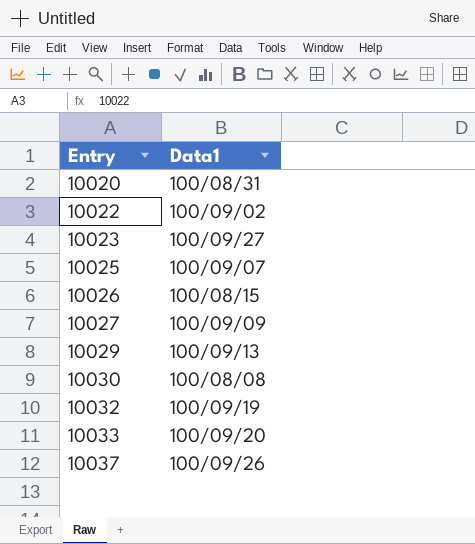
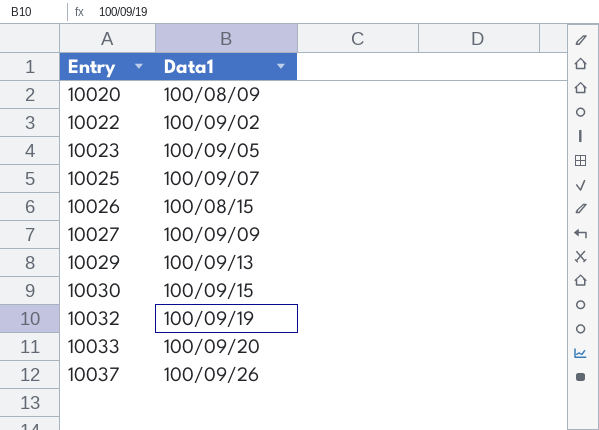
10020 | Data1: 100/08/31 -> 100/08/09
10023 | Data1: 100/09/27 -> 100/09/05
10030 | Data1: 100/08/08 -> 100/09/15

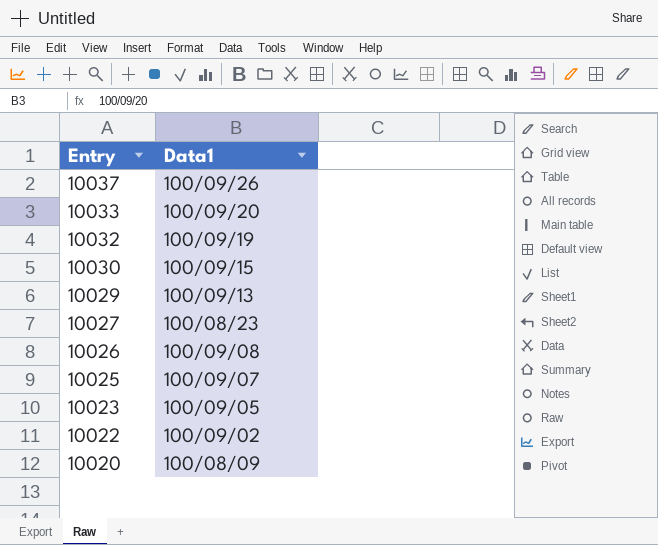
row order: Entry ascending -> Entry descending
10027 | Data1: 100/09/09 -> 100/08/23
10026 | Data1: 100/08/15 -> 100/09/08

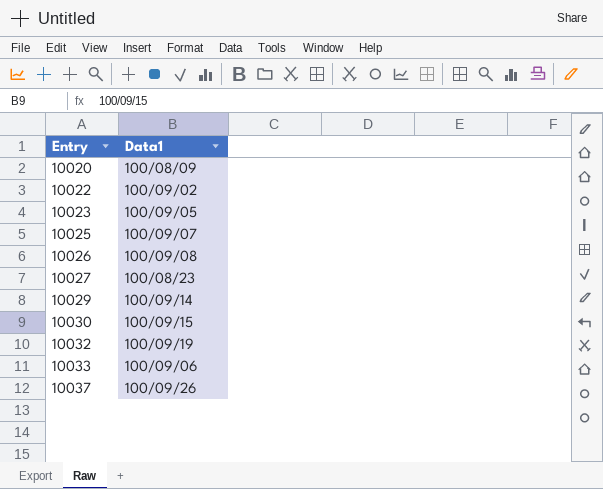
row order: Entry descending -> Entry ascending
10029 | Data1: 100/09/13 -> 100/09/14
10033 | Data1: 100/09/20 -> 100/09/06

